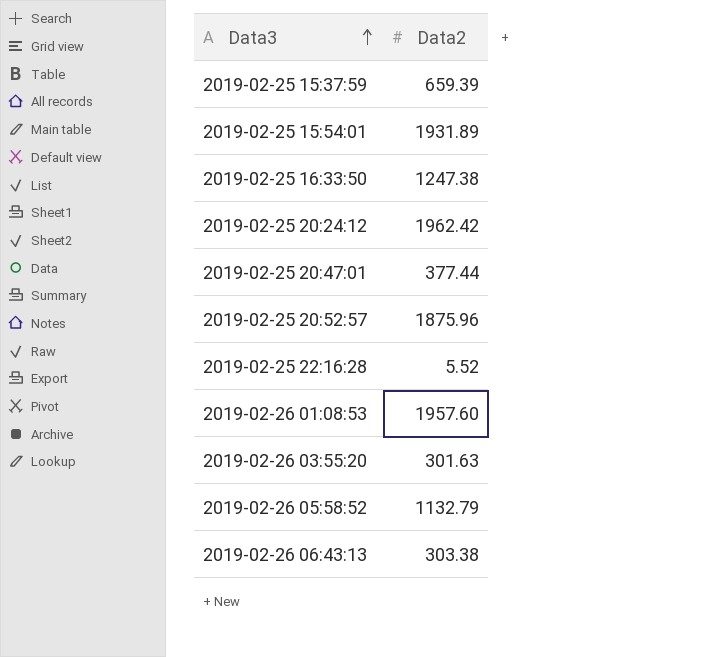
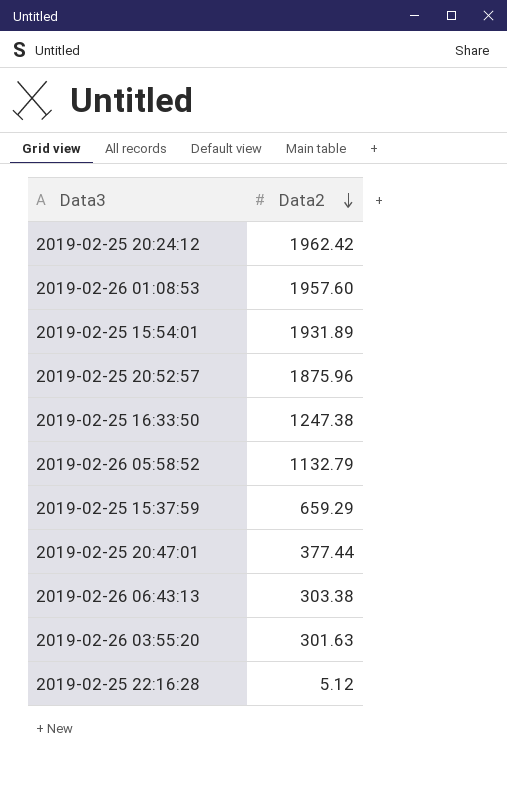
row order: Data3 ascending -> Data2 descending
2019-02-25 15:37:59 | Data2: 659.39 -> 659.29
2019-02-25 22:16:28 | Data2: 5.52 -> 5.12

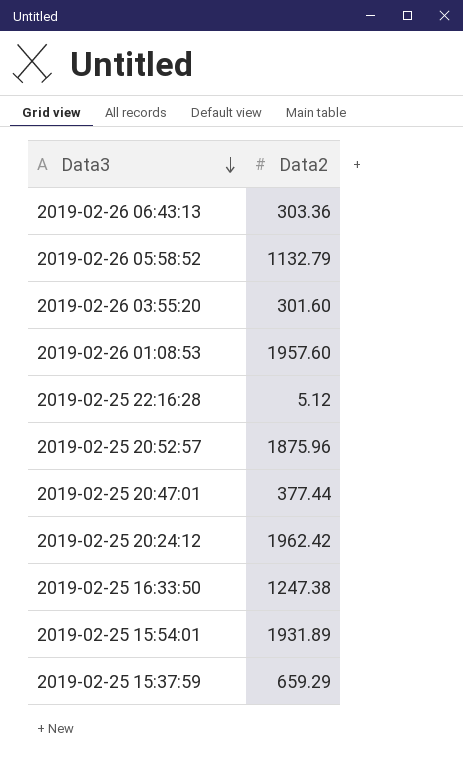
row order: Data2 descending -> Data3 descending
2019-02-26 06:43:13 | Data2: 303.38 -> 303.36
2019-02-26 03:55:20 | Data2: 301.63 -> 301.60

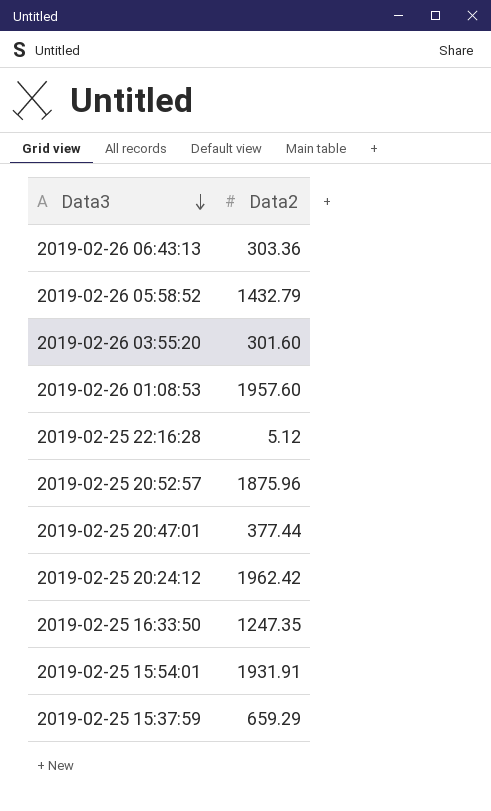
2019-02-26 05:58:52 | Data2: 1132.79 -> 1432.79
2019-02-25 16:33:50 | Data2: 1247.38 -> 1247.35
2019-02-25 15:54:01 | Data2: 1931.89 -> 1931.91

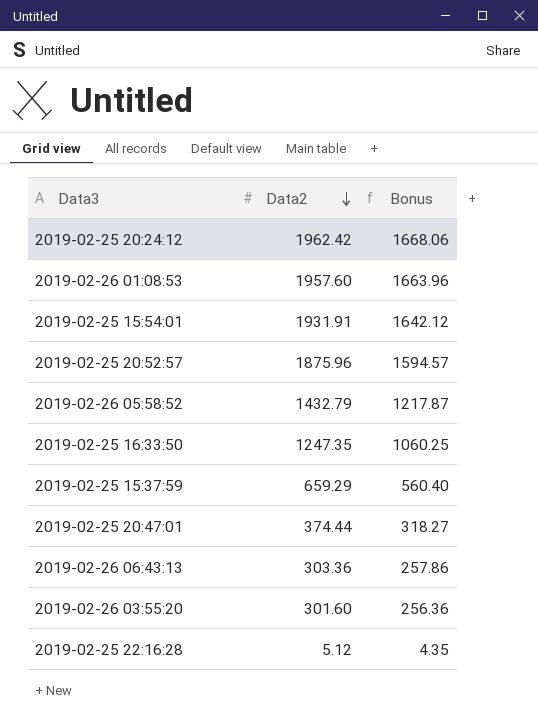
row order: Data3 descending -> Data2 descending
column Bonus | formula: none -> [Data2] * 0.85
2019-02-25 20:47:01 | Data2: 377.44 -> 374.44

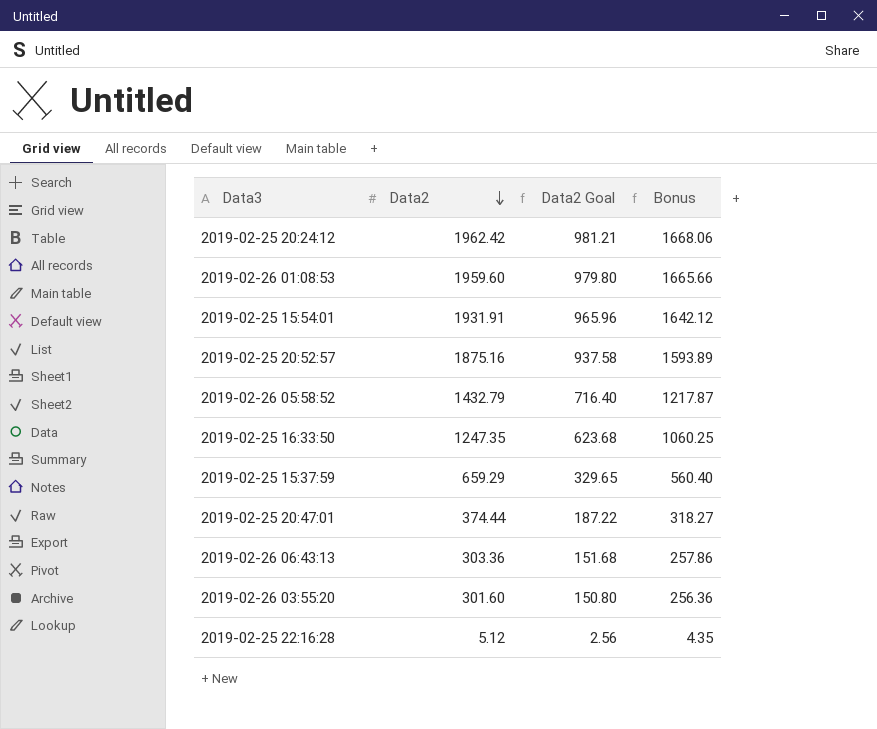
column Data2 Goal | formula: none -> [Data2] * 0.5
2019-02-26 01:08:53 | Data2: 1957.60 -> 1959.60
2019-02-26 01:08:53 | Bonus: 1663.96 -> 1665.66
2019-02-25 20:52:57 | Data2: 1875.96 -> 1875.16
2019-02-25 20:52:57 | Bonus: 1594.57 -> 1593.89

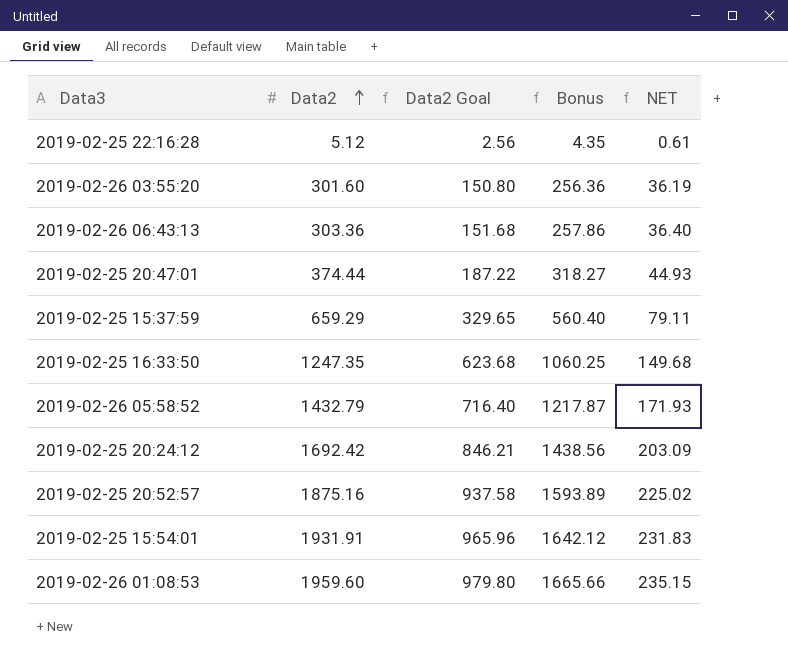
row order: Data2 descending -> Data2 ascending
column NET | formula: none -> [Data2] * 0.12
2019-02-25 20:24:12 | Data2: 1962.42 -> 1692.42
2019-02-25 20:24:12 | Data2 Goal: 981.21 -> 846.21
2019-02-25 20:24:12 | Bonus: 1668.06 -> 1438.56

